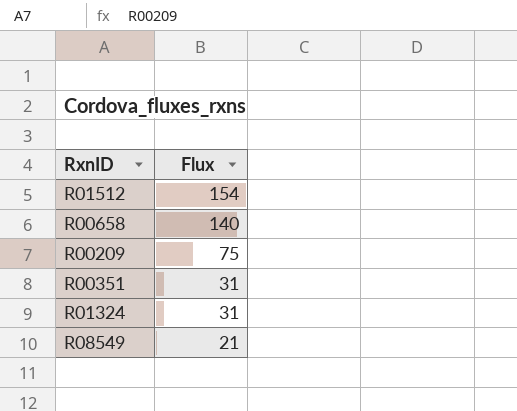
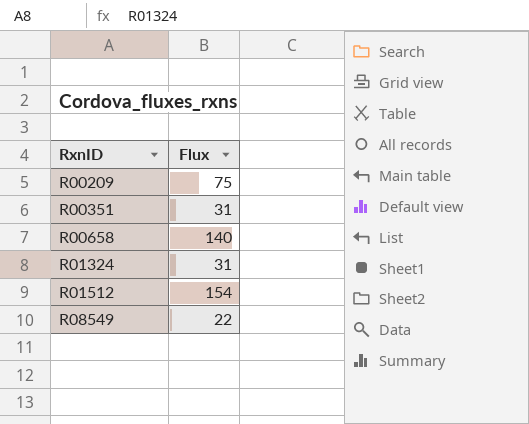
row order: Flux descending -> RxnID ascending
R08549 | Flux: 21 -> 22

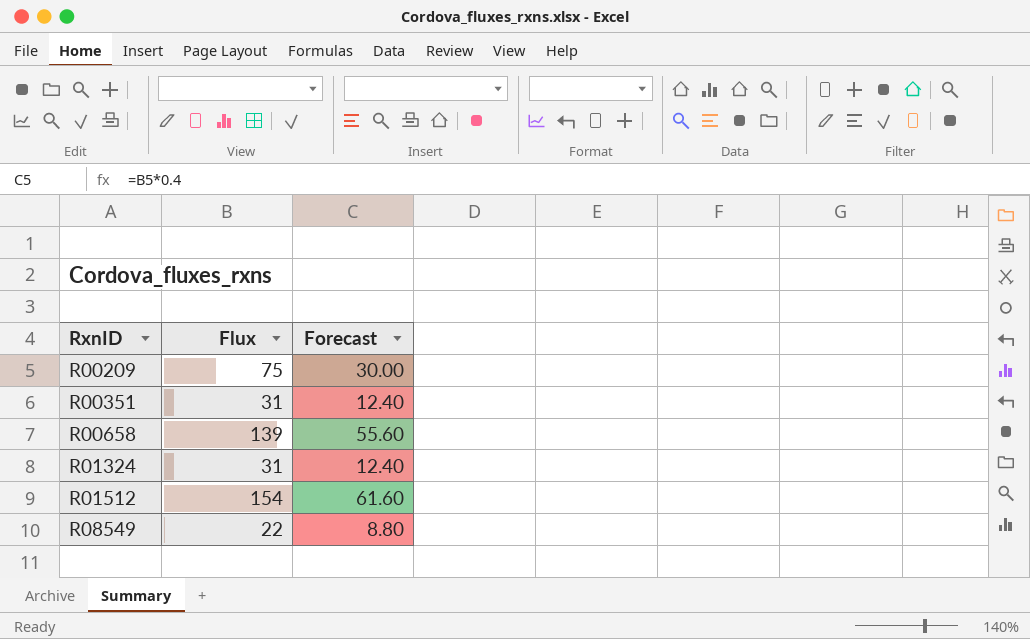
column Forecast | formula: none -> [Flux] * 0.4
R00658 | Flux: 140 -> 139

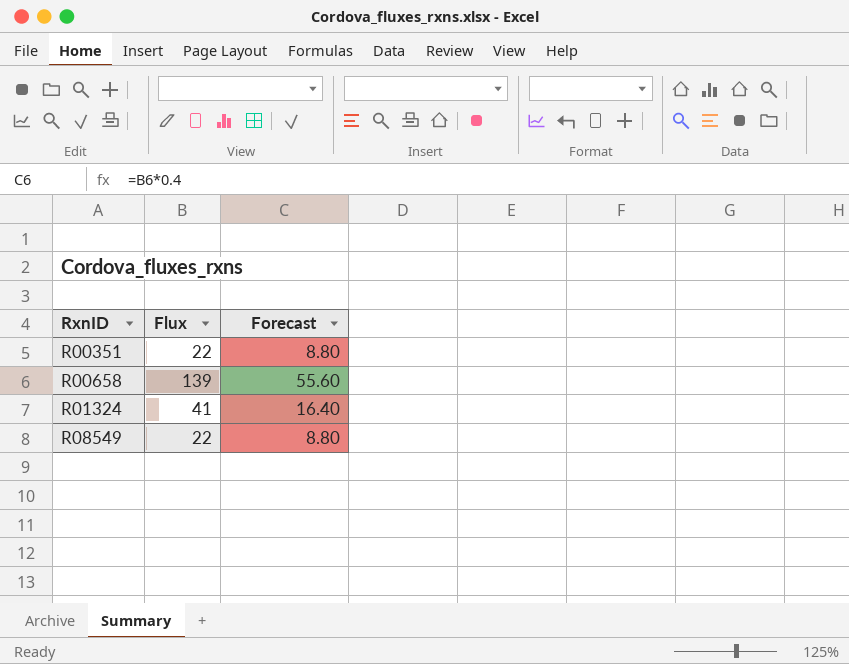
row R00209: 75 | 30.00 -> none
row R01512: 154 | 61.60 -> none
R00351 | Flux: 31 -> 22
R00351 | Forecast: 12.40 -> 8.80
R01324 | Flux: 31 -> 41
R01324 | Forecast: 12.40 -> 16.40

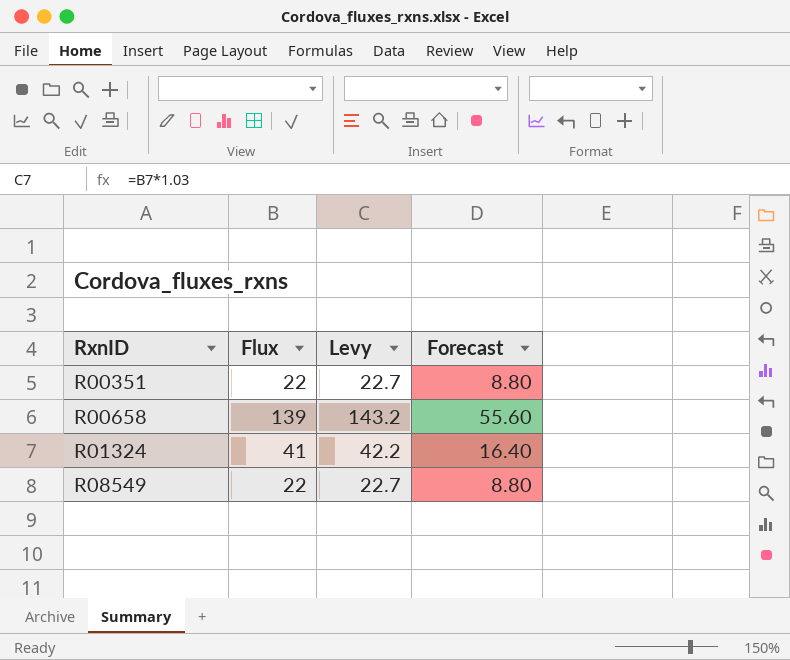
column Levy | formula: none -> [Flux] * 1.03

